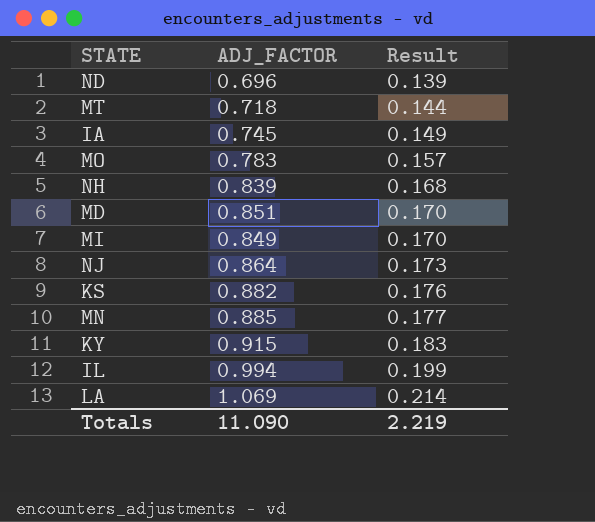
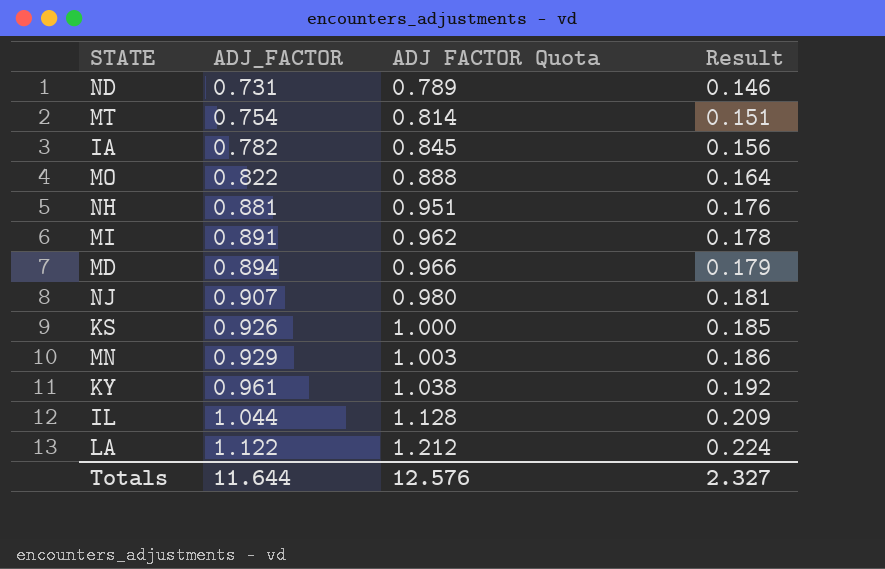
row order: Result ascending -> ADJ_FACTOR ascending
column ADJ FACTOR Quota | formula: none -> [ADJ_FACTOR] * 1.08
ND | ADJ_FACTOR: 0.696 -> 0.731
ND | Result: 0.139 -> 0.146
MT | ADJ_FACTOR: 0.718 -> 0.754
MT | Result: 0.144 -> 0.151
IA | ADJ_FACTOR: 0.745 -> 0.782
IA | Result: 0.149 -> 0.156
MO | ADJ_FACTOR: 0.783 -> 0.822
MO | Result: 0.157 -> 0.164
NH | ADJ_FACTOR: 0.839 -> 0.881
NH | Result: 0.168 -> 0.176
MI | ADJ_FACTOR: 0.849 -> 0.891
MI | Result: 0.170 -> 0.178
MD | ADJ_FACTOR: 0.851 -> 0.894
MD | Result: 0.170 -> 0.179
NJ | ADJ_FACTOR: 0.864 -> 0.907
NJ | Result: 0.173 -> 0.181
KS | ADJ_FACTOR: 0.882 -> 0.926
KS | Result: 0.176 -> 0.185
MN | ADJ_FACTOR: 0.885 -> 0.929
MN | Result: 0.177 -> 0.186
KY | ADJ_FACTOR: 0.915 -> 0.961
KY | Result: 0.183 -> 0.192
IL | ADJ_FACTOR: 0.994 -> 1.044
IL | Result: 0.199 -> 0.209
LA | ADJ_FACTOR: 1.069 -> 1.122
LA | Result: 0.214 -> 0.224
Totals | ADJ_FACTOR: 11.090 -> 11.644
Totals | Result: 2.219 -> 2.327

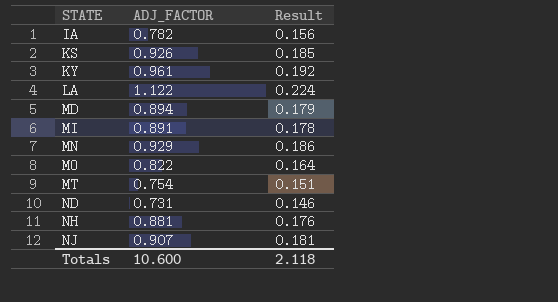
row order: ADJ_FACTOR ascending -> STATE ascending
column ADJ FACTOR Quota | formula: [ADJ_FACTOR] * 1.08 -> none
row IL: 1.044 | 1.128 | 0.209 -> none
Totals | ADJ_FACTOR: 11.644 -> 10.600
Totals | Result: 2.327 -> 2.118

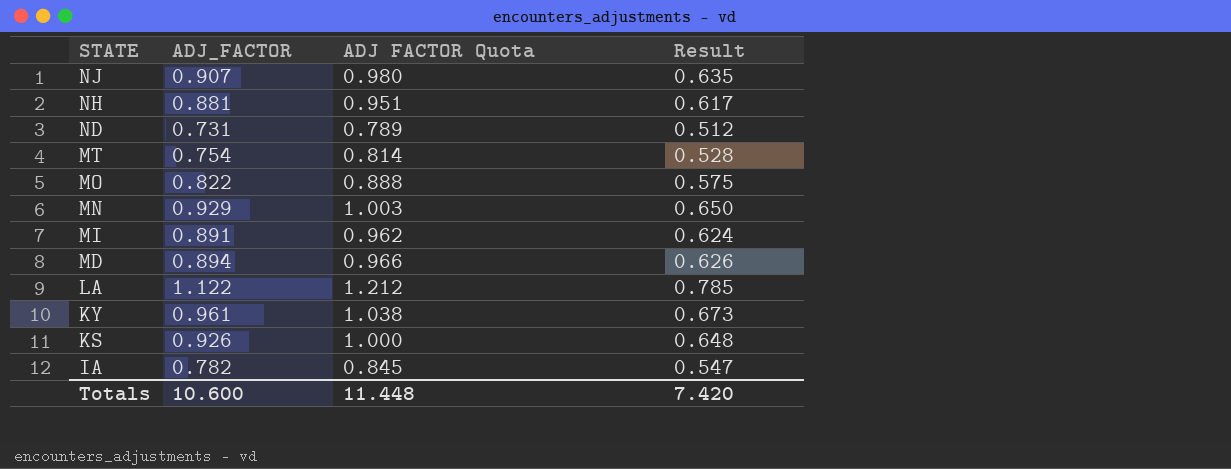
row order: STATE ascending -> STATE descending
column ADJ FACTOR Quota | formula: none -> [ADJ_FACTOR] * 1.08
column Result | formula: [ADJ_FACTOR] * 0.2 -> [ADJ_FACTOR] * 0.7
Totals | Result: 2.118 -> 7.420

